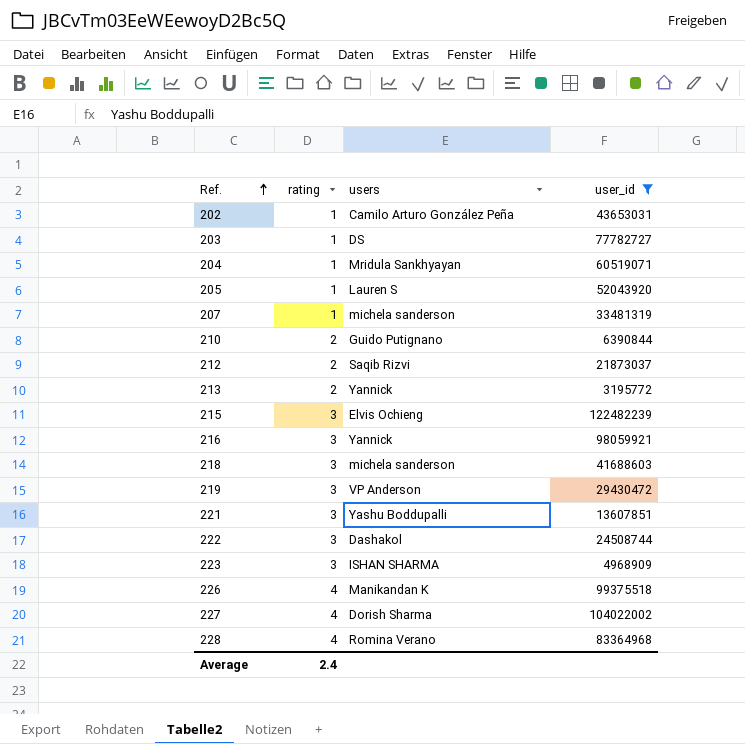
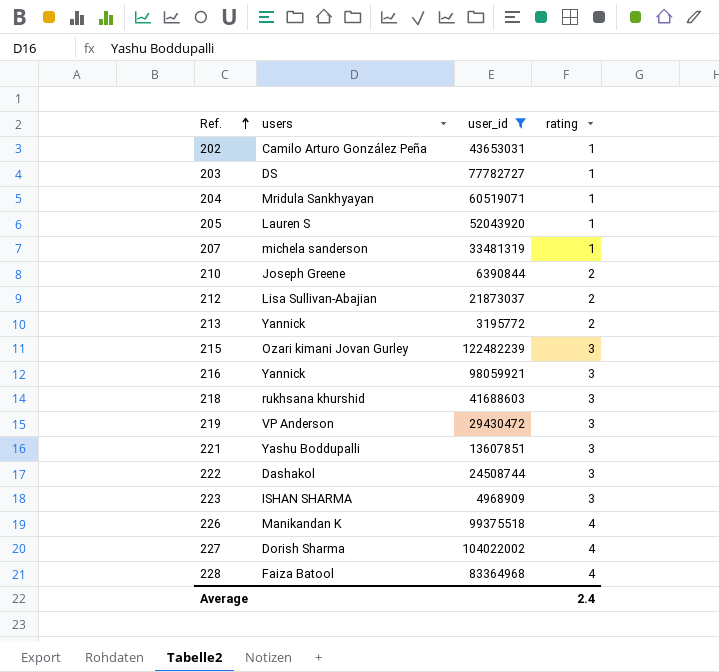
column rating | position: 2 -> 4
210 | users: Guido Putignano -> Joseph Greene
212 | users: Saqib Rizvi -> Lisa Sullivan-Abajian
215 | users: Elvis Ochieng -> Ozari kimani Jovan Gurley
218 | users: michela sanderson -> rukhsana khurshid
228 | users: Romina Verano -> Faiza Batool

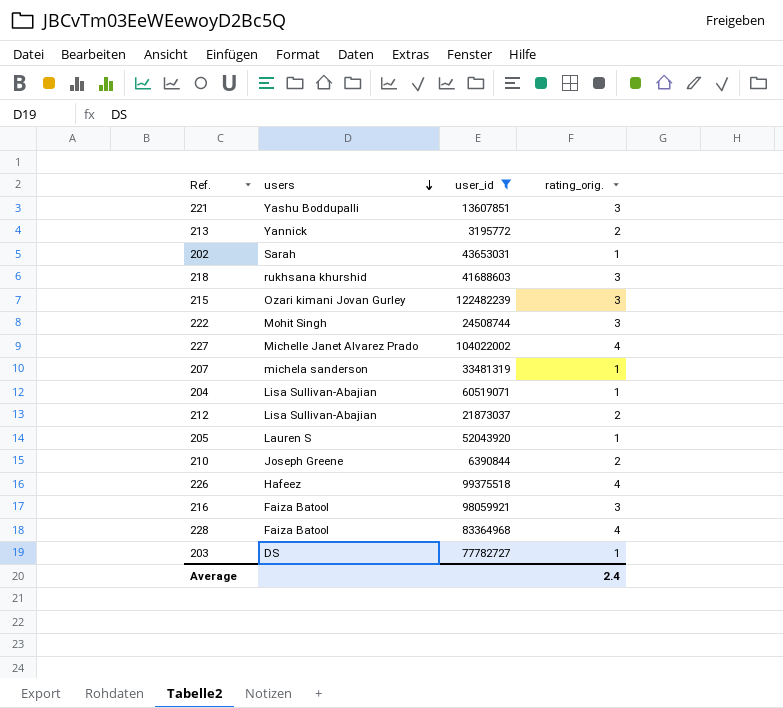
row order: Ref. ascending -> users descending
column name: rating -> rating_orig.
row 219: VP Anderson | 29430472 | 3 -> none
row 223: ISHAN SHARMA | 4968909 | 3 -> none
202 | users: Camilo Arturo González Peña -> Sarah
222 | users: Dashakol -> Mohit Singh
227 | users: Dorish Sharma -> Michelle Janet Alvarez Prado
204 | users: Mridula Sankhyayan -> Lisa Sullivan-Abajian
226 | users: Manikandan K -> Hafeez
216 | users: Yannick -> Faiza Batool

